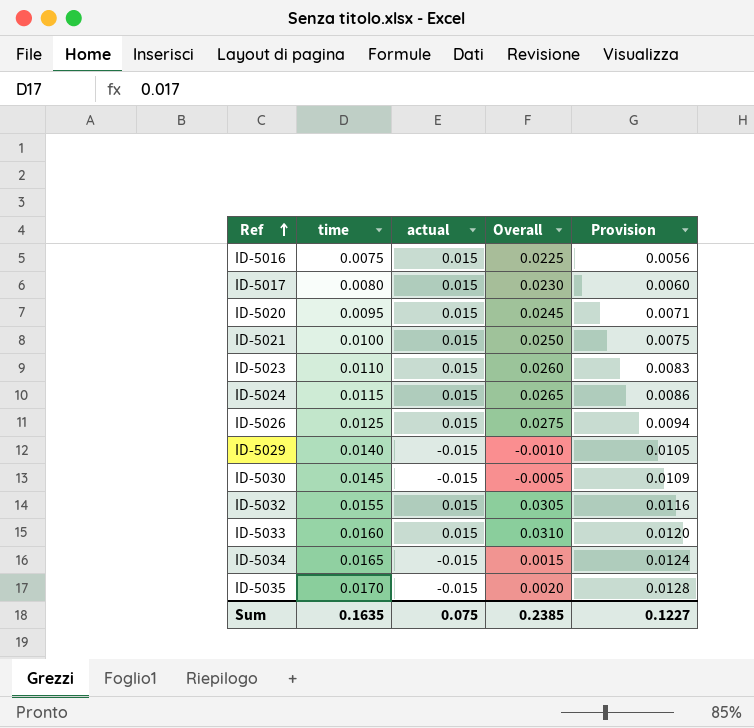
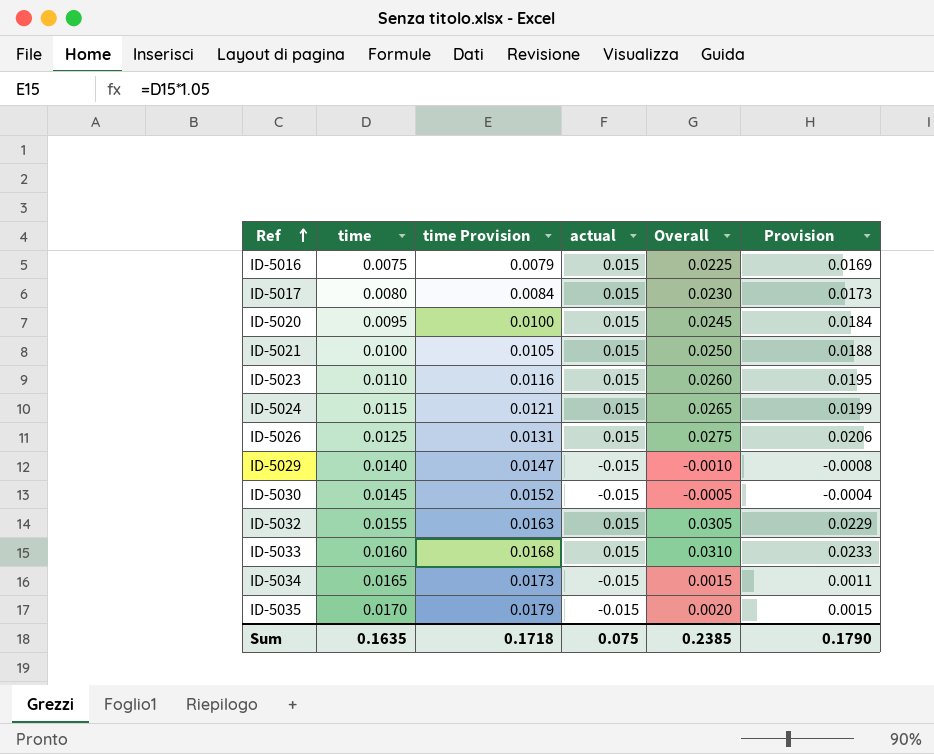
column time Provision | formula: none -> [time] * 1.05
column Provision | formula: [time] * 0.75 -> [Overall] * 0.75
Sum | Provision: 0.1227 -> 0.1790

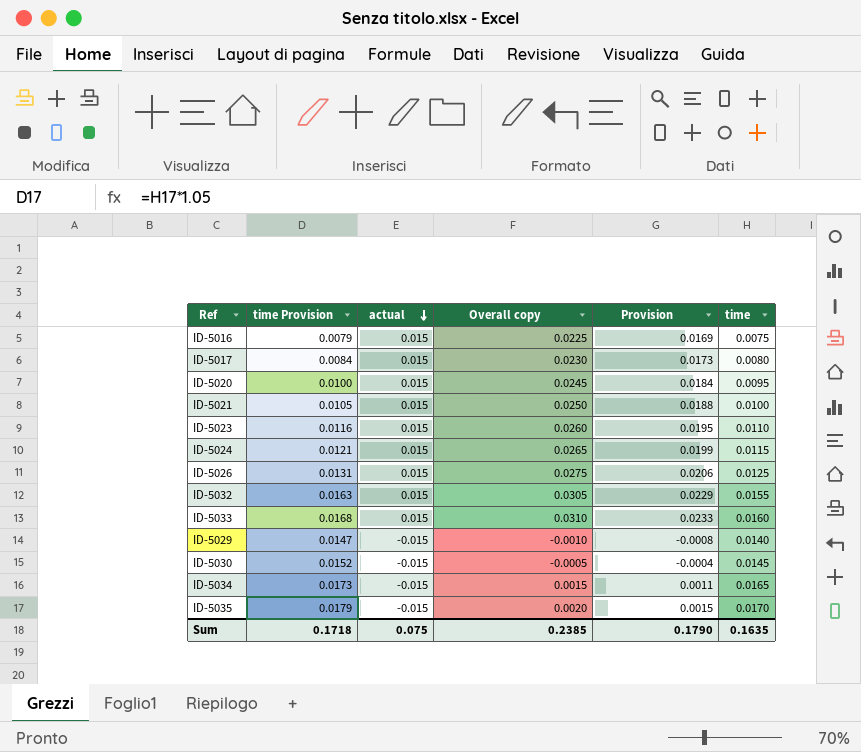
row order: Ref ascending -> actual descending
column name: Overall -> Overall copy
column time | position: 2 -> 6

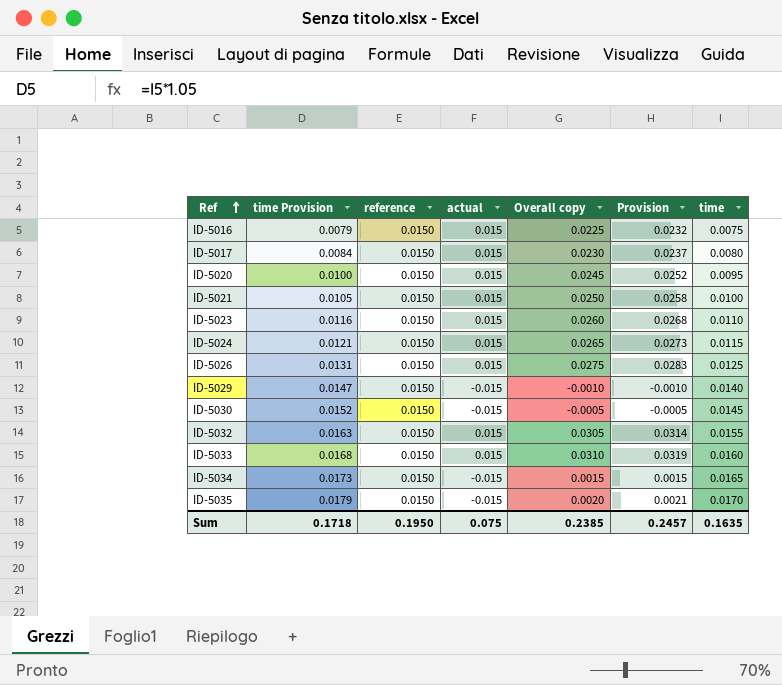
row order: actual descending -> Ref ascending
column reference | position: none -> 3
column Provision | formula: [Overall copy] * 0.75 -> [Overall copy] * 1.03
Sum | Provision: 0.1790 -> 0.2457

